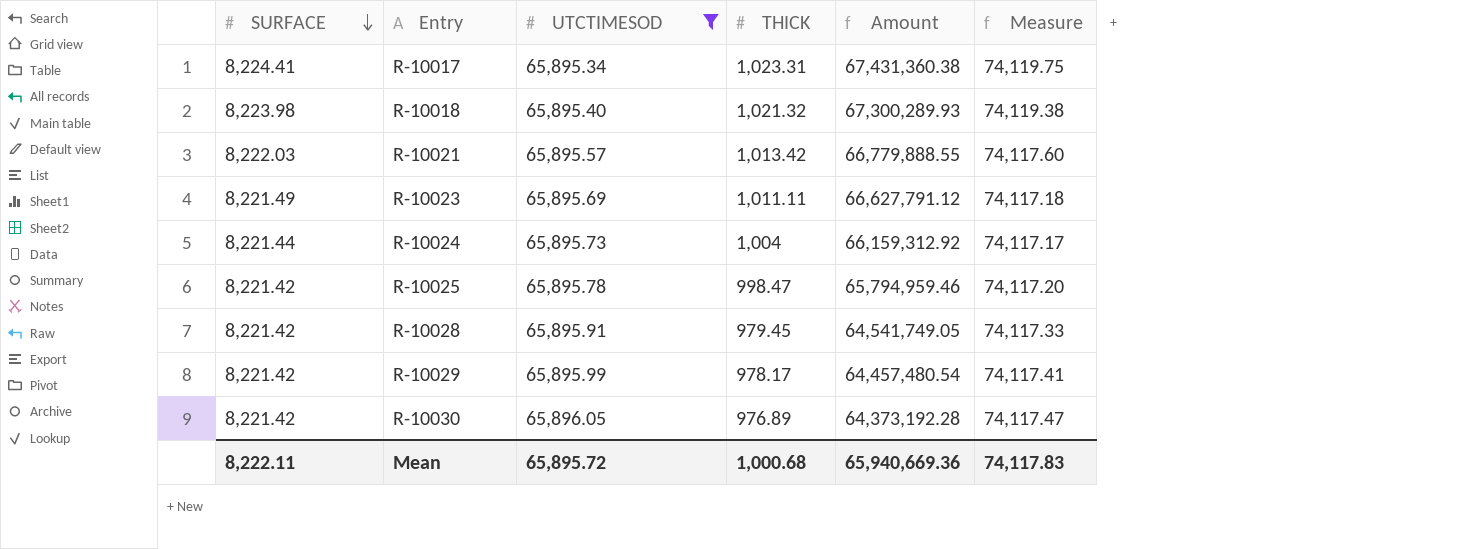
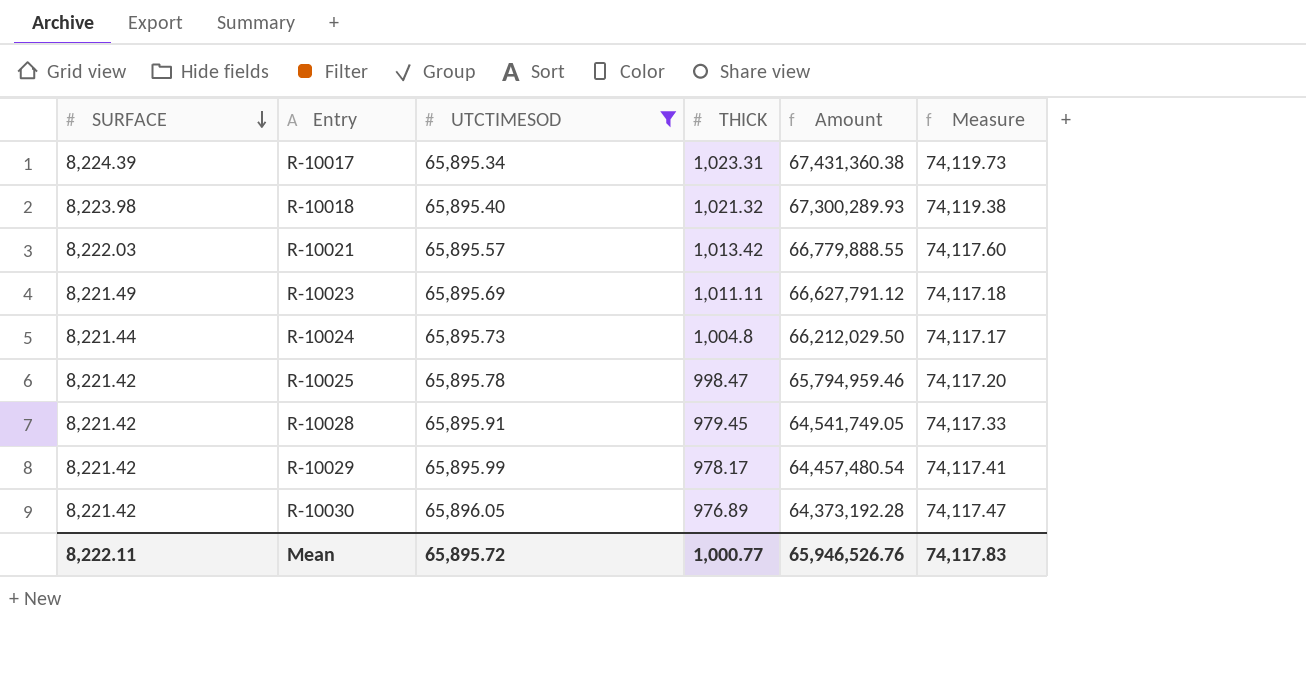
R-10017 | SURFACE: 8,224.41 -> 8,224.39
R-10017 | Measure: 74,119.75 -> 74,119.73
R-10024 | THICK: 1,004 -> 1,004.8
R-10024 | Amount: 66,159,312.92 -> 66,212,029.50
Mean | THICK: 1,000.68 -> 1,000.77
Mean | Amount: 65,940,669.36 -> 65,946,526.76

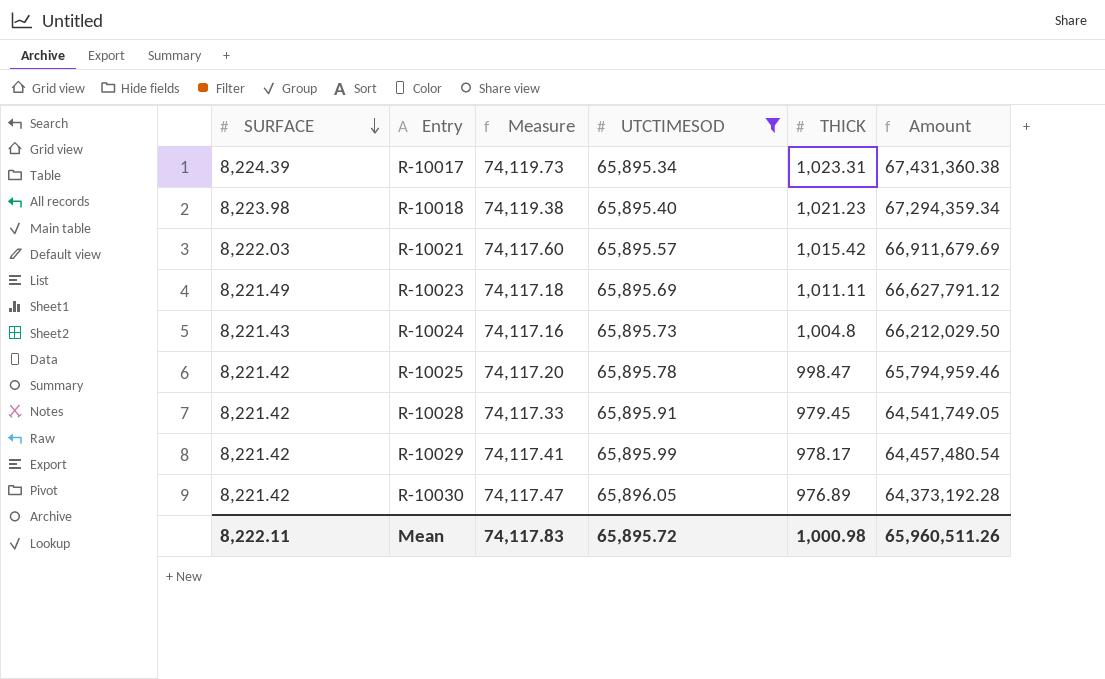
column Measure | position: 6 -> 3
R-10018 | THICK: 1,021.32 -> 1,021.23
R-10018 | Amount: 67,300,289.93 -> 67,294,359.34
R-10021 | THICK: 1,013.42 -> 1,015.42
R-10021 | Amount: 66,779,888.55 -> 66,911,679.69
R-10024 | SURFACE: 8,221.44 -> 8,221.43
R-10024 | Measure: 74,117.17 -> 74,117.16
Mean | THICK: 1,000.77 -> 1,000.98
Mean | Amount: 65,946,526.76 -> 65,960,511.26

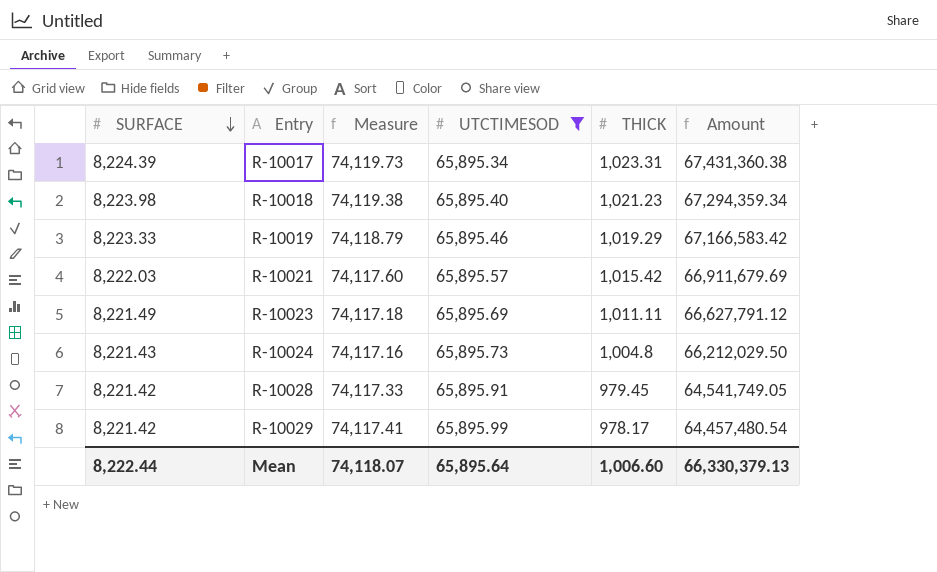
row R-10025: 8,221.42 | 74,117.20 | 65,895.78 | 998.47 | 65,794,959.46 -> none
row R-10030: 8,221.42 | 74,117.47 | 65,896.05 | 976.89 | 64,373,192.28 -> none
row R-10019: none -> 8,223.33 | 74,118.79 | 65,895.46 | 1,019.29 | 67,166,583.42
Mean | SURFACE: 8,222.11 -> 8,222.44
Mean | Measure: 74,117.83 -> 74,118.07
Mean | UTCTIMESOD: 65,895.72 -> 65,895.64
Mean | THICK: 1,000.98 -> 1,006.60
Mean | Amount: 65,960,511.26 -> 66,330,379.13

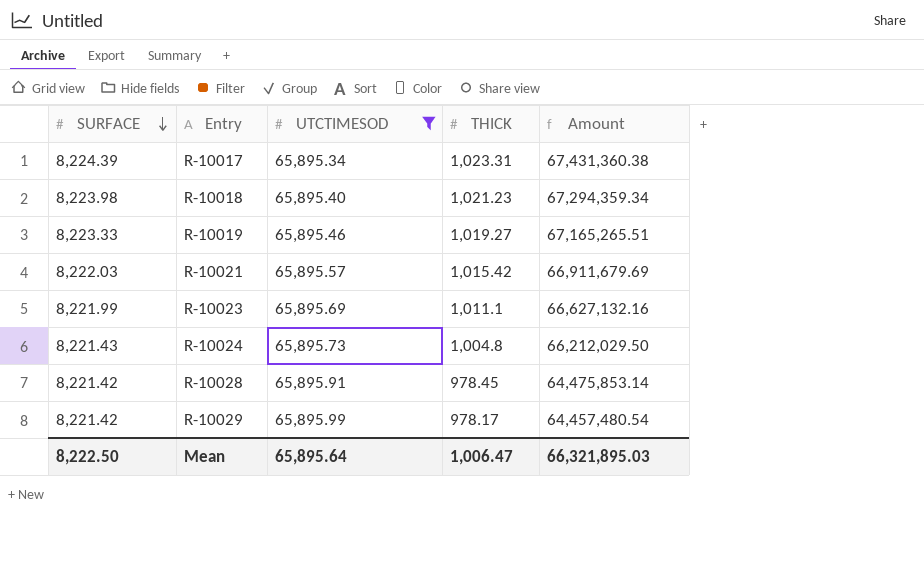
column Measure | formula: [SURFACE] + [UTCTIMESOD] -> none
R-10019 | THICK: 1,019.29 -> 1,019.27
R-10019 | Amount: 67,166,583.42 -> 67,165,265.51
R-10023 | SURFACE: 8,221.49 -> 8,221.99
R-10023 | THICK: 1,011.11 -> 1,011.1
R-10023 | Amount: 66,627,791.12 -> 66,627,132.16
R-10028 | THICK: 979.45 -> 978.45
R-10028 | Amount: 64,541,749.05 -> 64,475,853.14
Mean | SURFACE: 8,222.44 -> 8,222.50
Mean | THICK: 1,006.60 -> 1,006.47
Mean | Amount: 66,330,379.13 -> 66,321,895.03

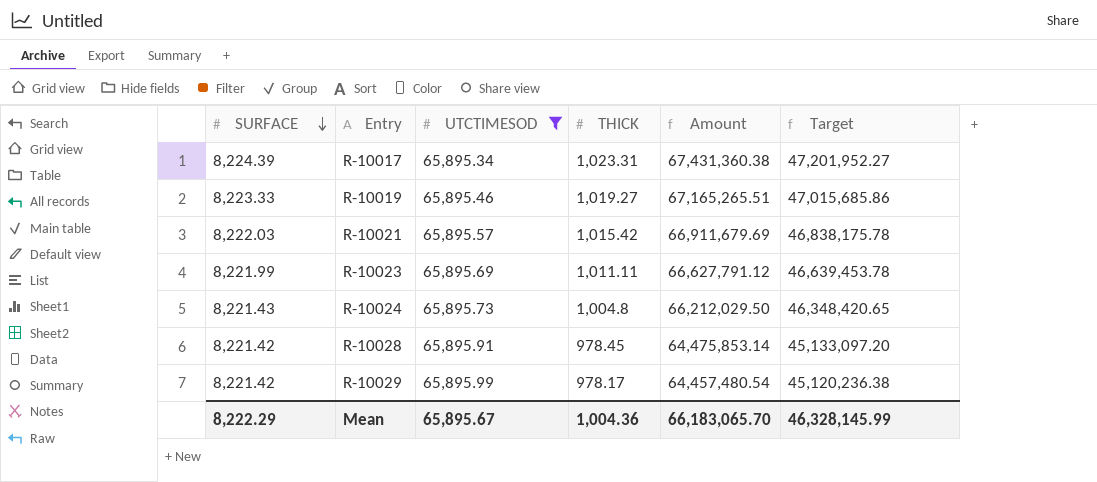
column Target | formula: none -> [Amount] * 0.7
row R-10018: 8,223.98 | 65,895.40 | 1,021.23 | 67,294,359.34 -> none
R-10023 | THICK: 1,011.1 -> 1,011.11
R-10023 | Amount: 66,627,132.16 -> 66,627,791.12
Mean | SURFACE: 8,222.50 -> 8,222.29
Mean | UTCTIMESOD: 65,895.64 -> 65,895.67
Mean | THICK: 1,006.47 -> 1,004.36
Mean | Amount: 66,321,895.03 -> 66,183,065.70

